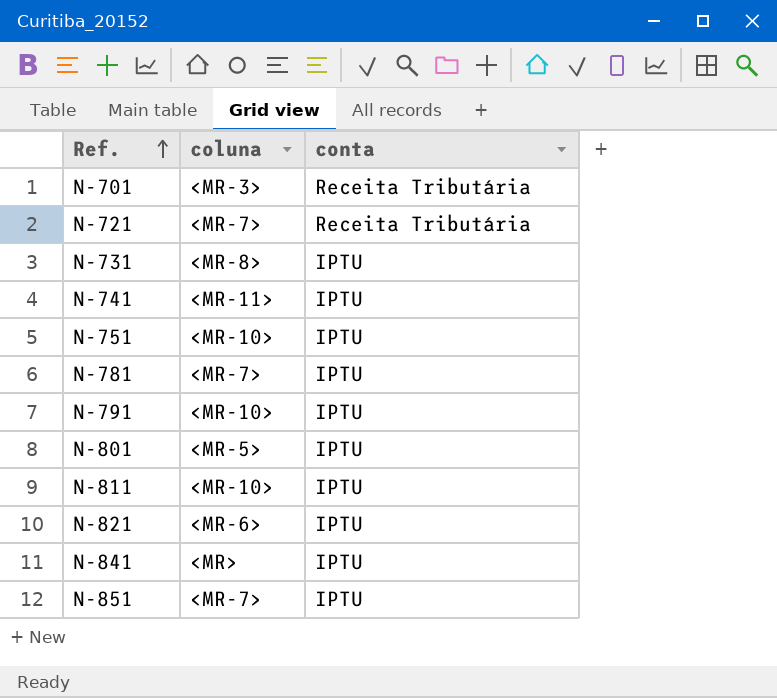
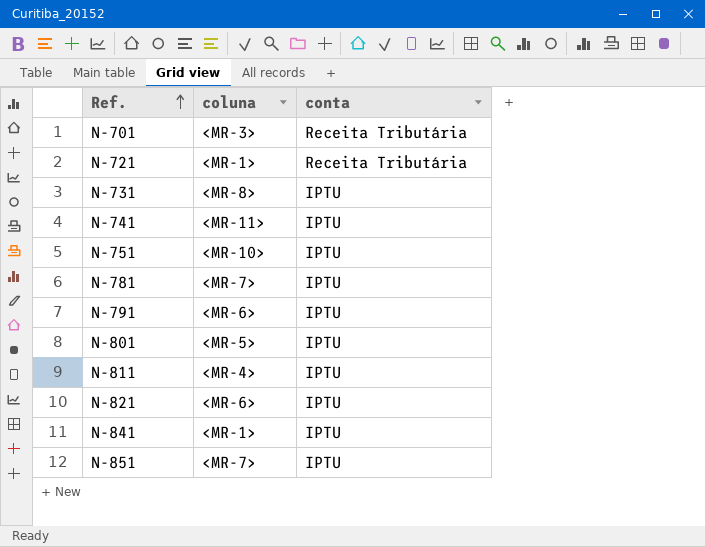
N-721 | coluna: <MR-7> -> <MR-1>
N-791 | coluna: <MR-10> -> <MR-6>
N-811 | coluna: <MR-10> -> <MR-4>
N-841 | coluna: <MR> -> <MR-1>

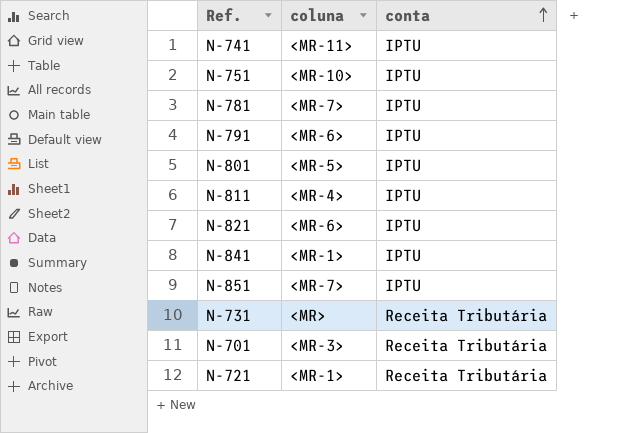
row order: Ref. ascending -> conta ascending
N-731 | coluna: <MR-8> -> <MR>
N-731 | conta: IPTU -> Receita Tributária

